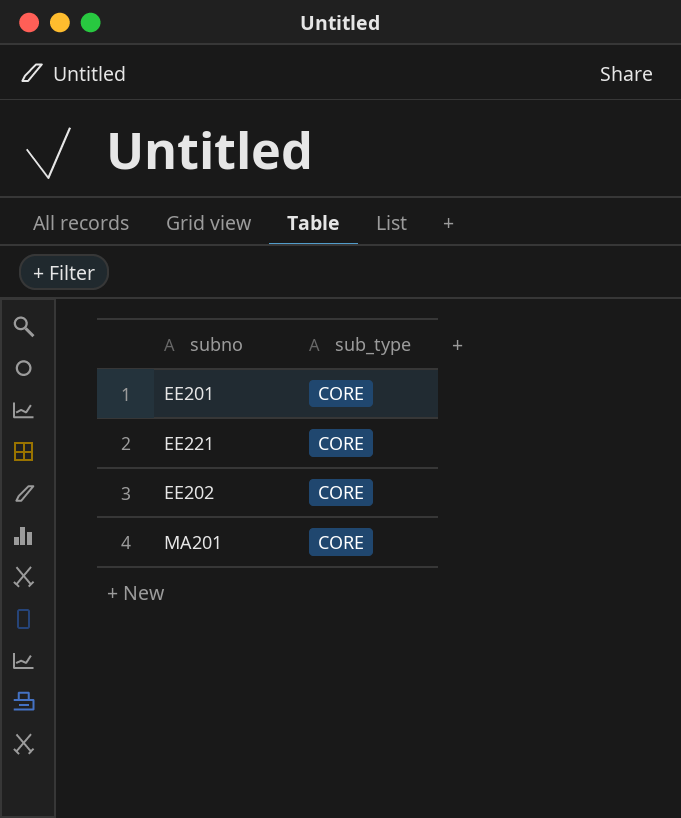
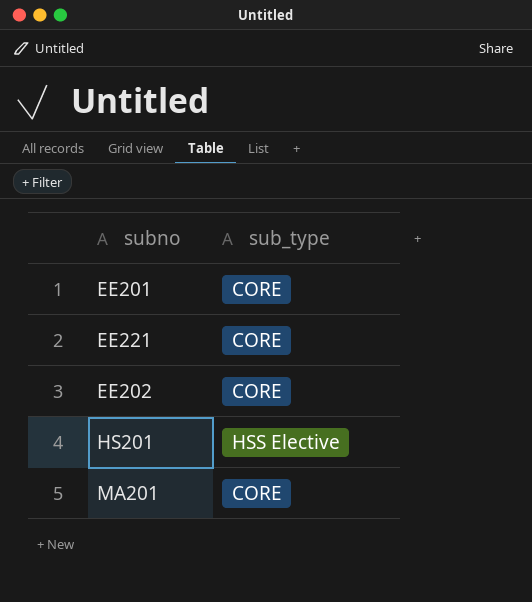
row HS201: none -> HSS Elective

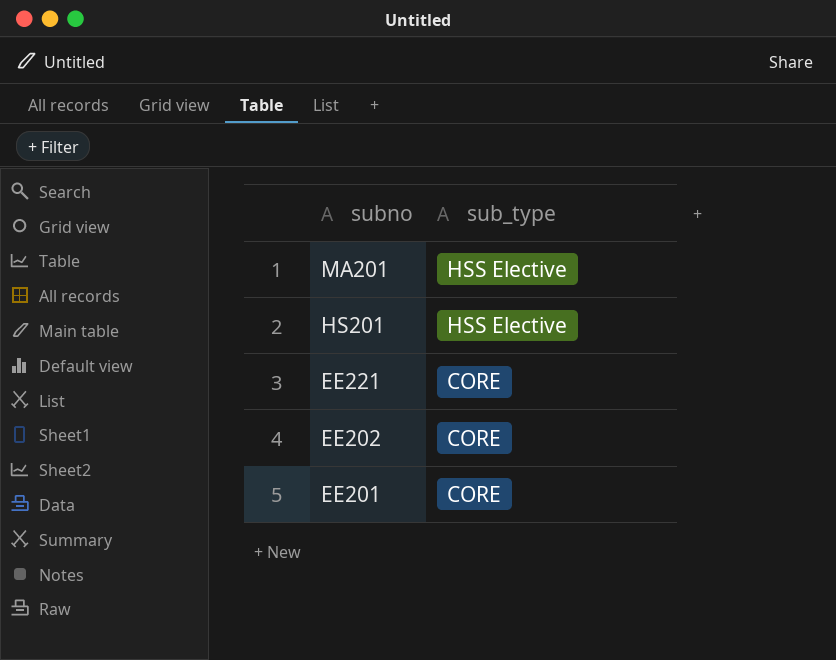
row order: none -> subno descending
MA201 | sub_type: CORE -> HSS Elective

